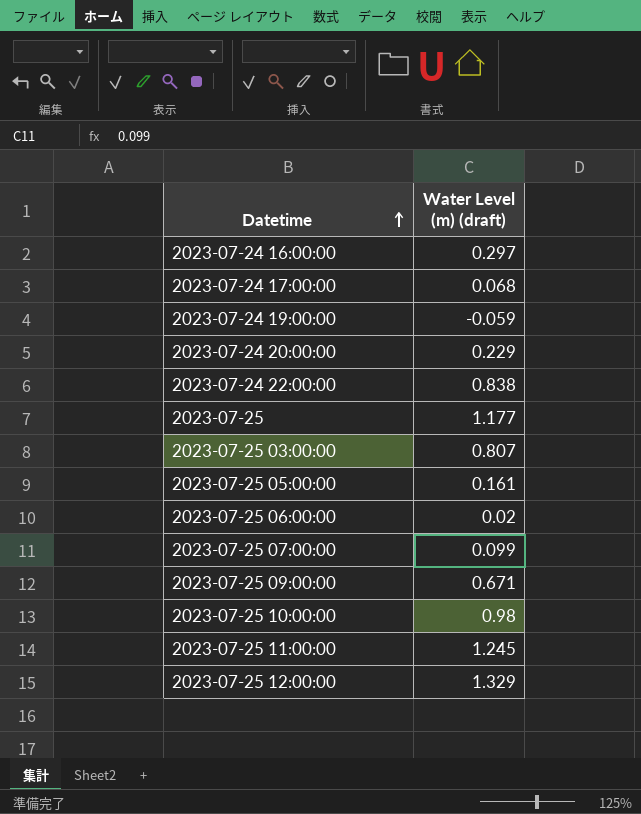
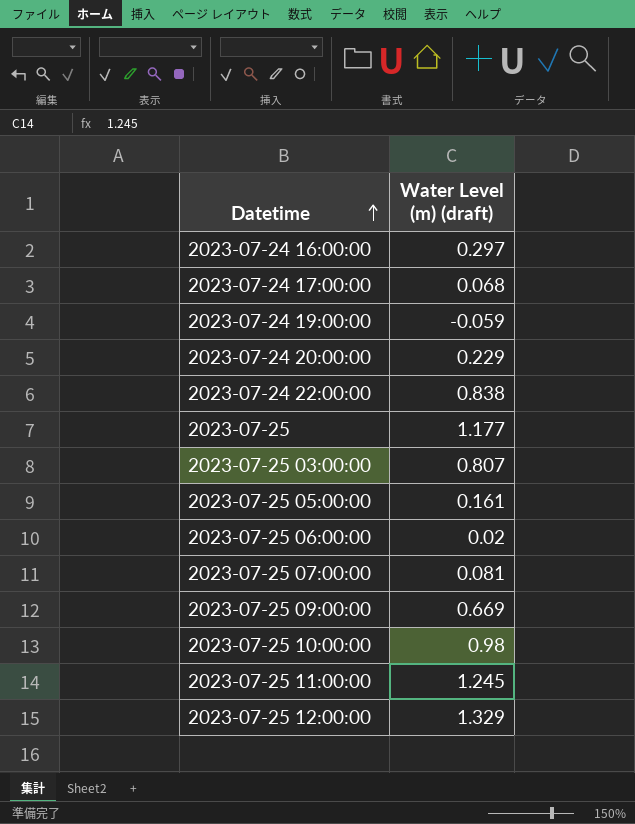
2023-07-25 07:00:00 | Water Level (m) (draft): 0.099 -> 0.081
2023-07-25 09:00:00 | Water Level (m) (draft): 0.671 -> 0.669

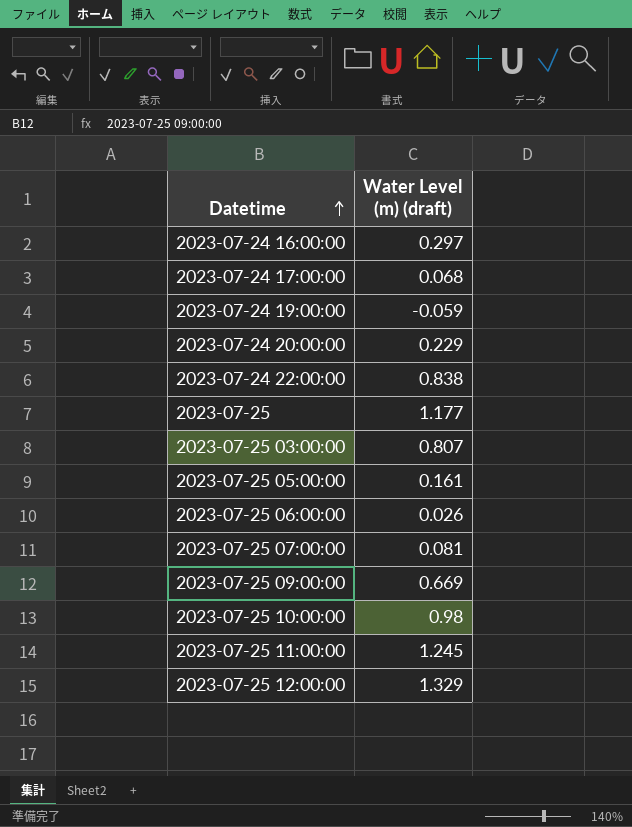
2023-07-25 06:00:00 | Water Level (m) (draft): 0.02 -> 0.026

